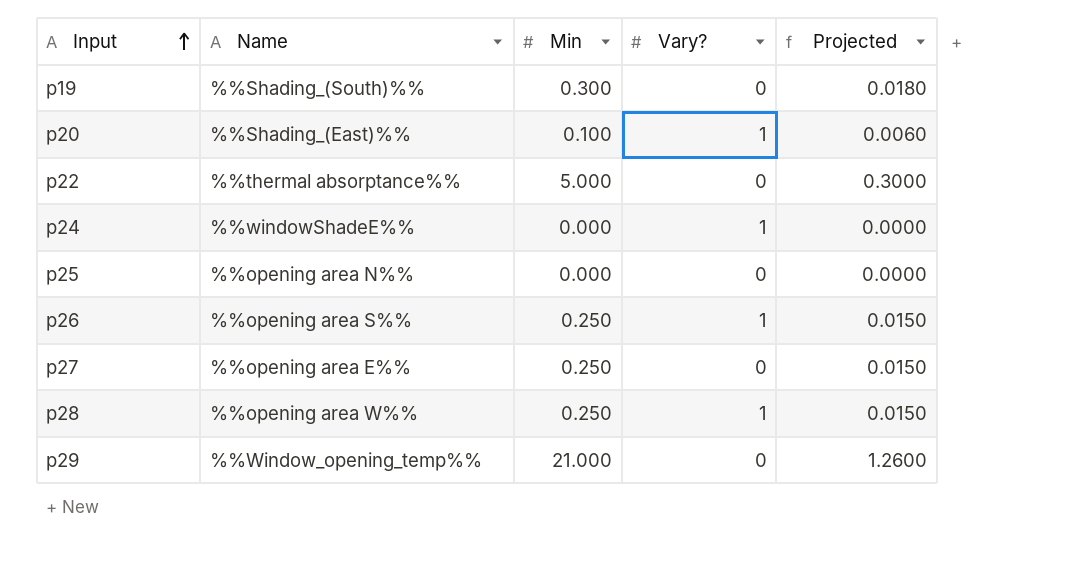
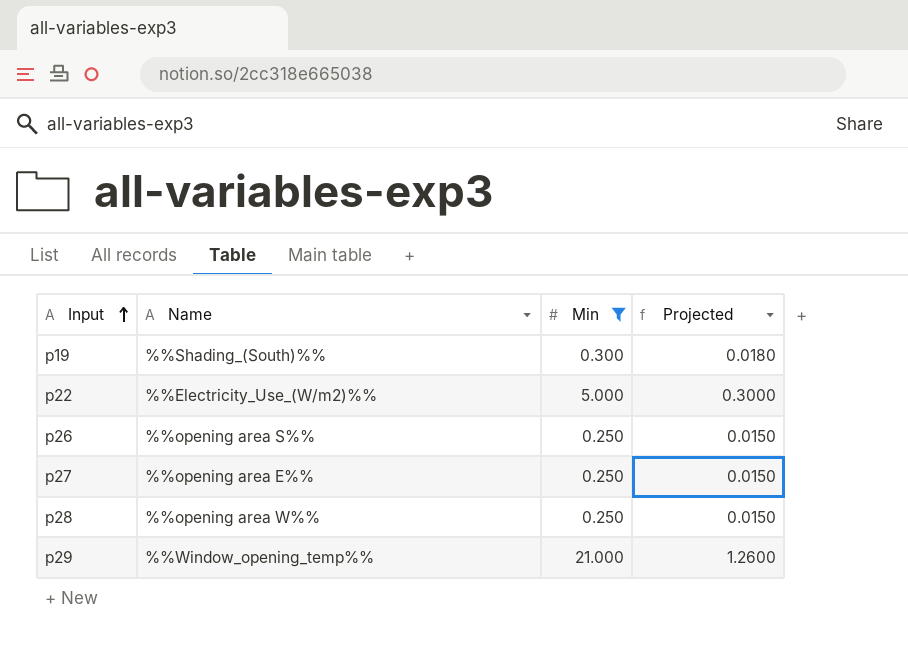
filter: none -> Min >= 0.250
column Vary? | position: 4 -> none
p22 | Name: %%thermal absorptance%% -> %%Electricity_Use_(W/m2)%%

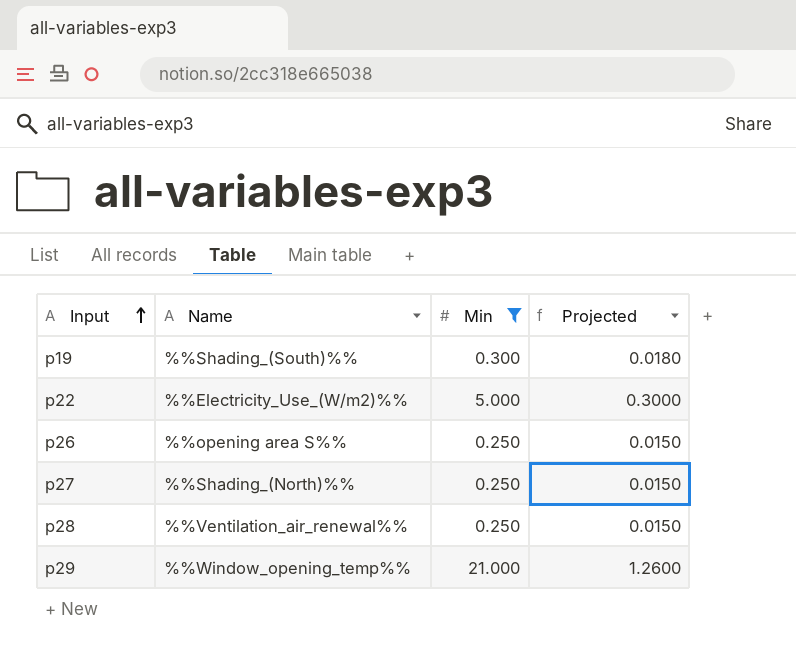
p27 | Name: %%opening area E%% -> %%Shading_(North)%%
p28 | Name: %%opening area W%% -> %%Ventilation_air_renewal%%

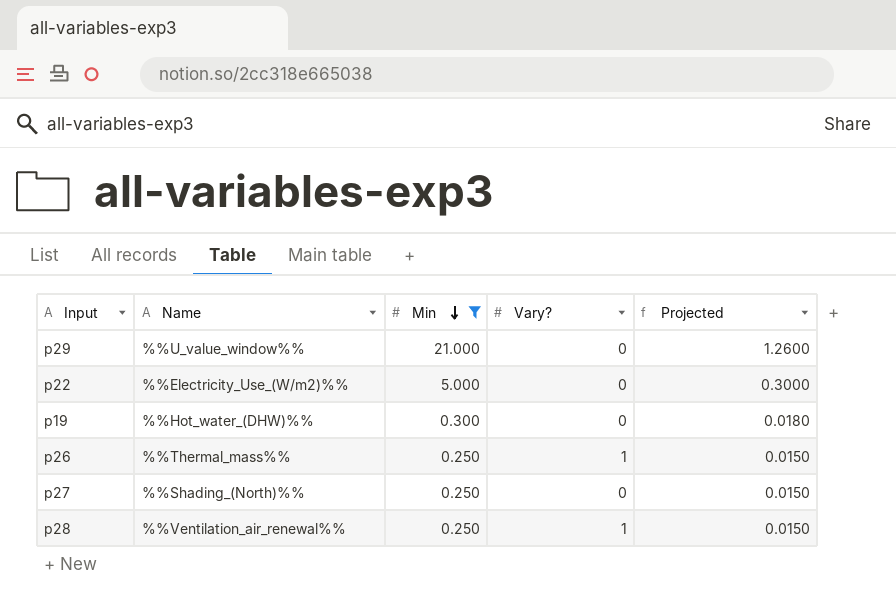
row order: Input ascending -> Min descending
column Vary? | position: none -> 4
p29 | Name: %%Window_opening_temp%% -> %%U_value_window%%
p19 | Name: %%Shading_(South)%% -> %%Hot_water_(DHW)%%
p26 | Name: %%opening area S%% -> %%Thermal_mass%%

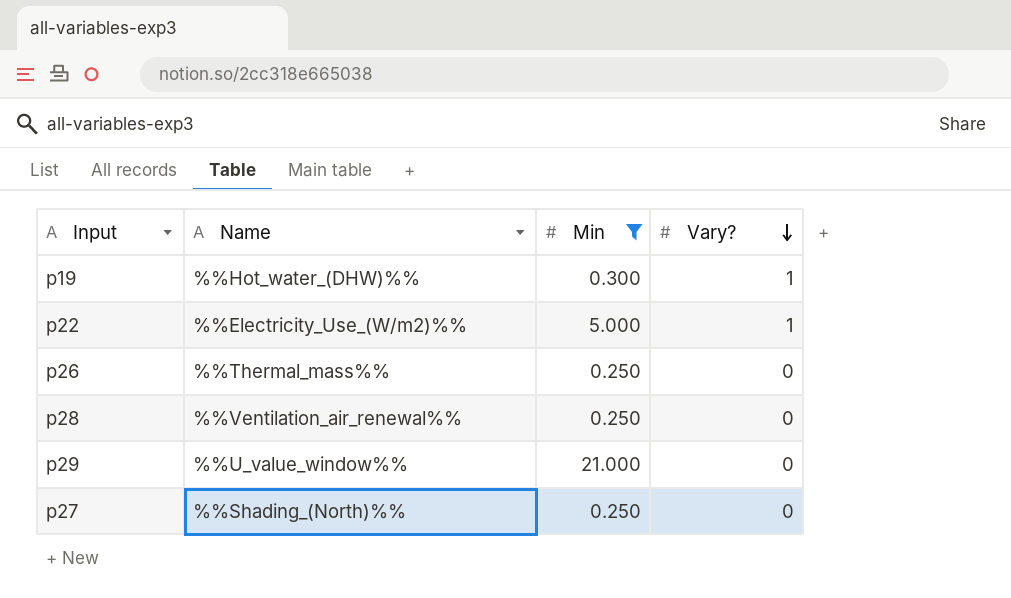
row order: Min descending -> Vary? descending
column Projected | formula: [Min] * 0.06 -> none
p19 | Vary?: 0 -> 1
p22 | Vary?: 0 -> 1
p26 | Vary?: 1 -> 0
p28 | Vary?: 1 -> 0

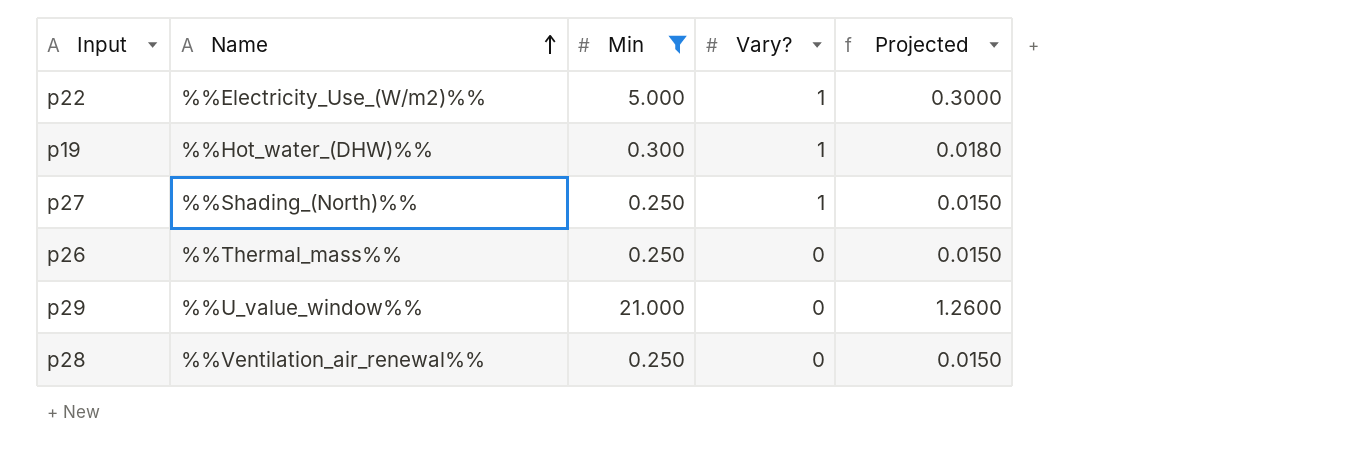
row order: Vary? descending -> Name ascending
column Projected | formula: none -> [Min] * 0.06
p27 | Vary?: 0 -> 1

